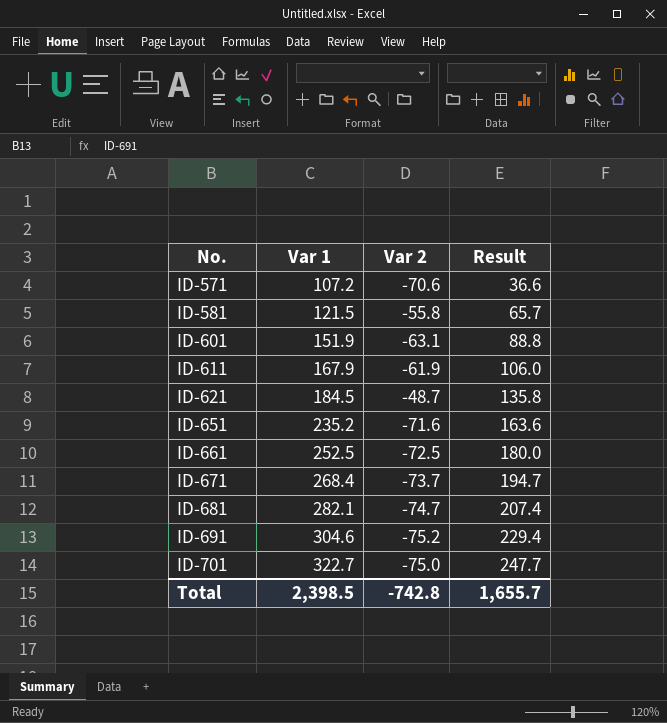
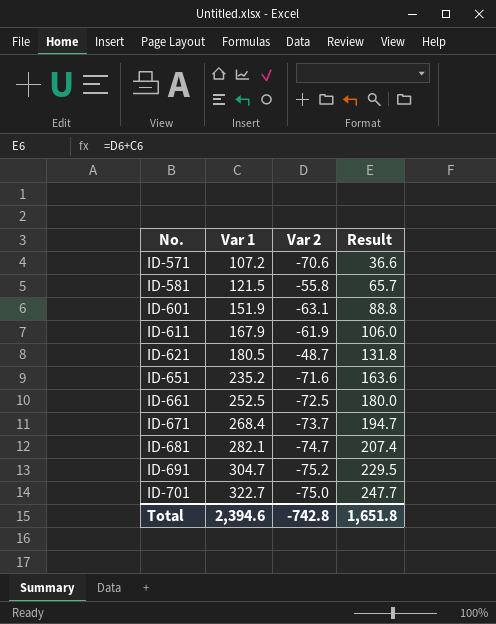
ID-621 | Var 1: 184.5 -> 180.5
ID-621 | Result: 135.8 -> 131.8
ID-691 | Var 1: 304.6 -> 304.7
ID-691 | Result: 229.4 -> 229.5
Total | Var 1: 2,398.5 -> 2,394.6
Total | Result: 1,655.7 -> 1,651.8

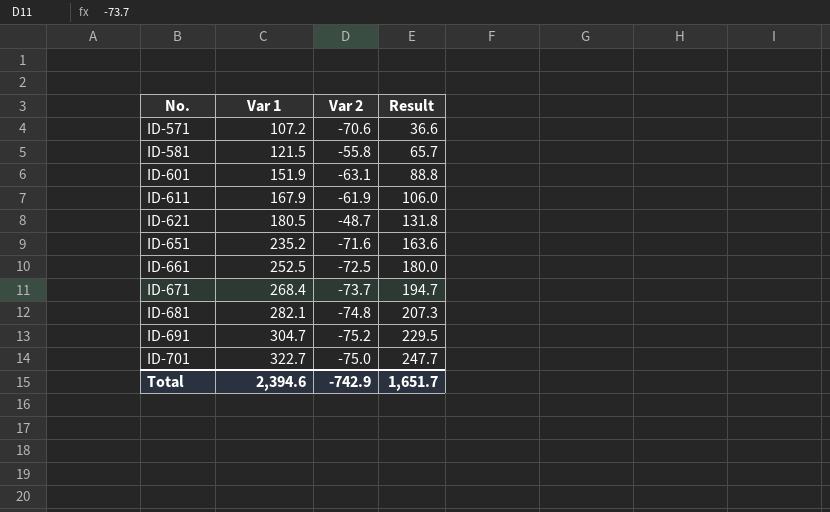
ID-681 | Var 2: -74.7 -> -74.8
ID-681 | Result: 207.4 -> 207.3
Total | Var 2: -742.8 -> -742.9
Total | Result: 1,651.8 -> 1,651.7

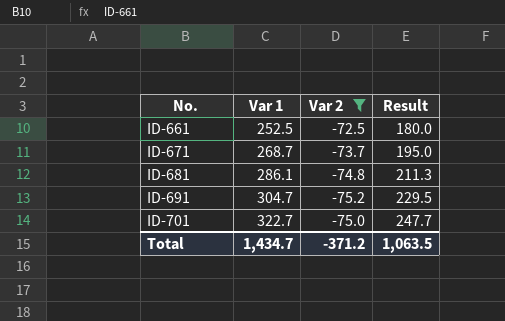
filter: none -> Var 2 <= -72.5
ID-671 | Var 1: 268.4 -> 268.7
ID-671 | Result: 194.7 -> 195.0
ID-681 | Var 1: 282.1 -> 286.1
ID-681 | Result: 207.3 -> 211.3
Total | Var 1: 2,394.6 -> 1,434.7
Total | Var 2: -742.9 -> -371.2
Total | Result: 1,651.7 -> 1,063.5

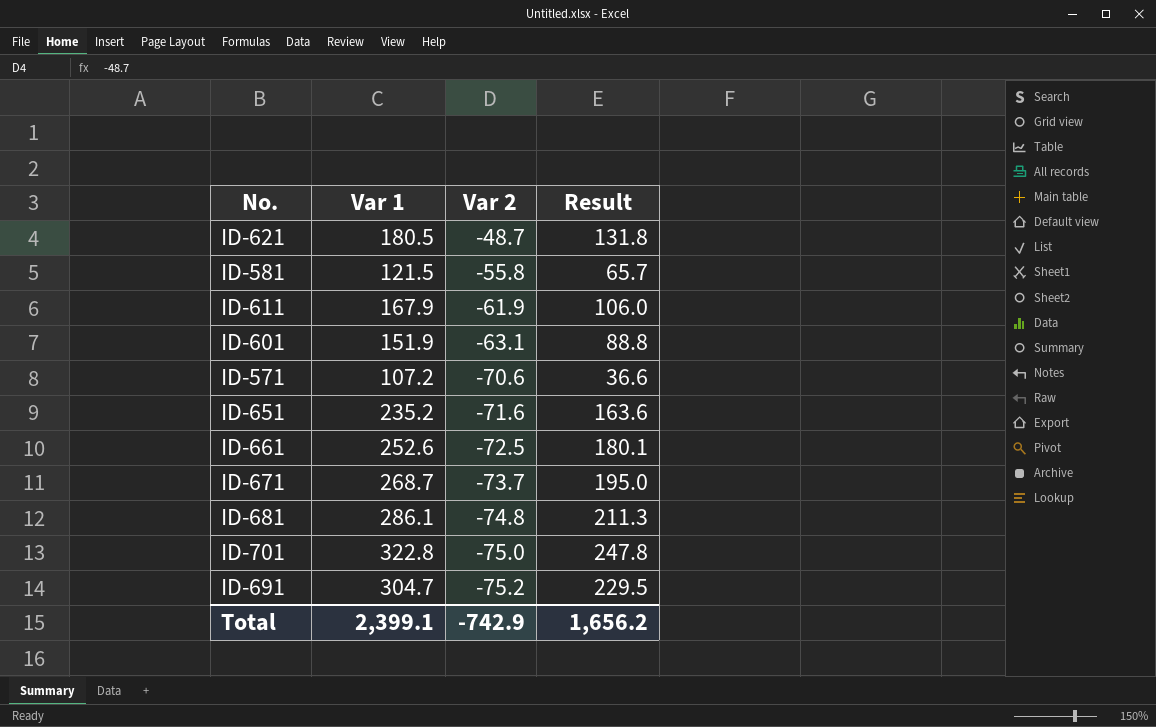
filter: Var 2 <= -72.5 -> none
row order: No. ascending -> Var 2 descending
ID-661 | Var 1: 252.5 -> 252.6
ID-661 | Result: 180.0 -> 180.1
ID-701 | Var 1: 322.7 -> 322.8
ID-701 | Result: 247.7 -> 247.8
Total | Var 1: 1,434.7 -> 2,399.1
Total | Var 2: -371.2 -> -742.9
Total | Result: 1,063.5 -> 1,656.2

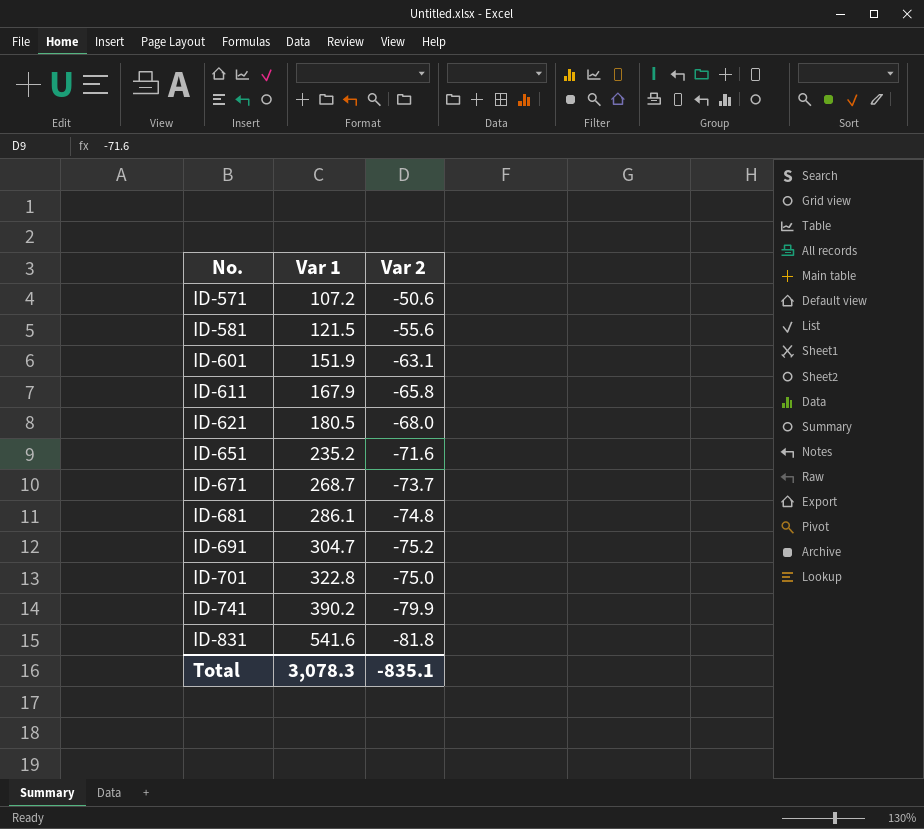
row order: Var 2 descending -> No. ascending
column Result | formula: [Var 1] + [Var 2] -> none
row ID-661: 252.6 | -72.5 | 180.1 -> none
ID-571 | Var 2: -70.6 -> -50.6
ID-581 | Var 2: -55.8 -> -55.6
ID-611 | Var 2: -61.9 -> -65.8
ID-621 | Var 2: -48.7 -> -68.0
row ID-741: none -> 390.2 | -79.9
row ID-831: none -> 541.6 | -81.8
Total | Var 1: 2,399.1 -> 3,078.3
Total | Var 2: -742.9 -> -835.1

